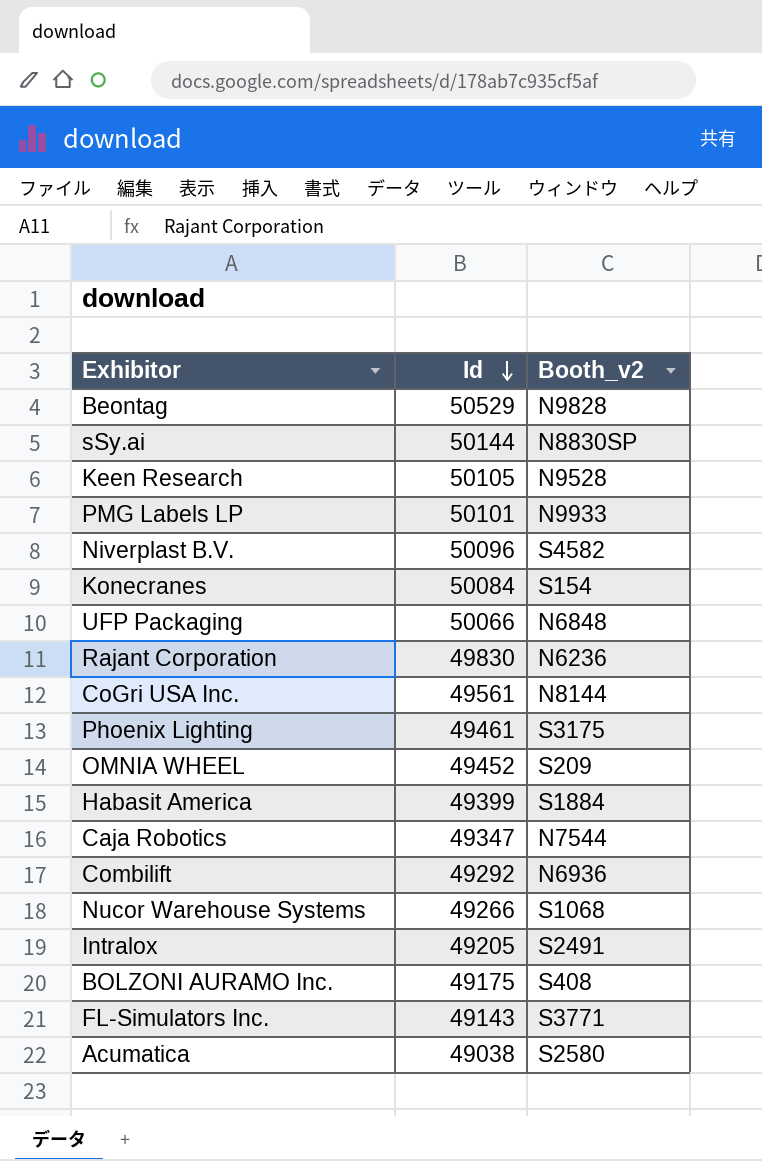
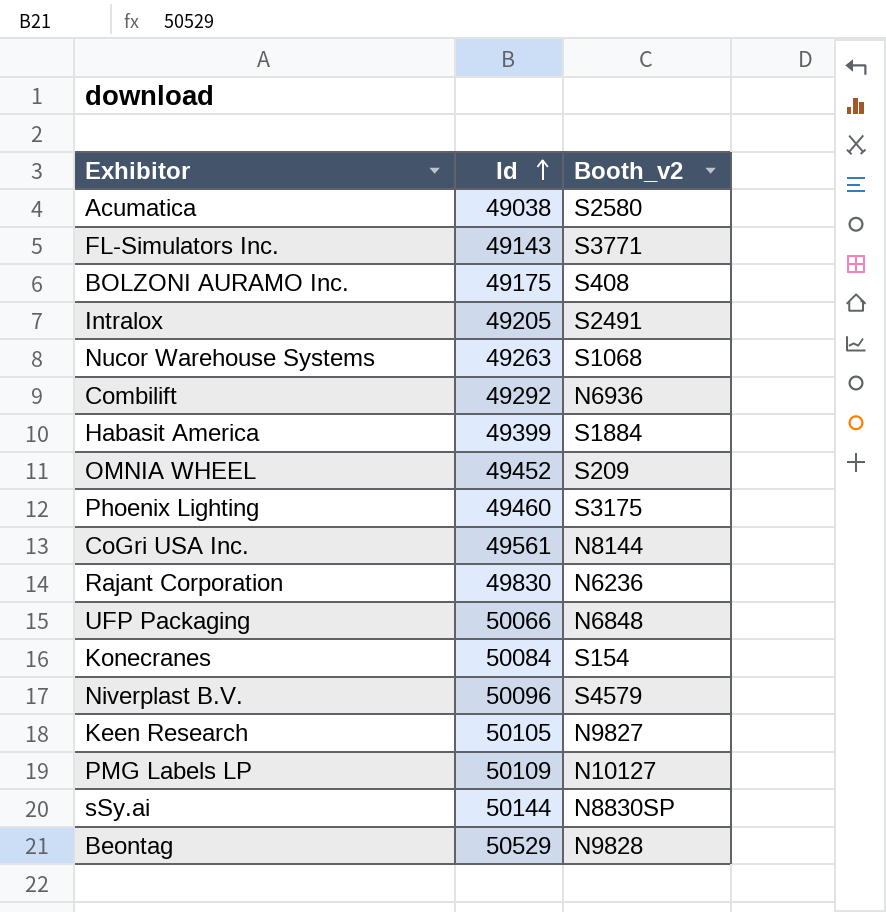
row order: Id descending -> Id ascending
row Caja Robotics: 49347 | N7544 -> none
Nucor Warehouse Systems | Id: 49266 -> 49263
Phoenix Lighting | Id: 49461 -> 49460
Niverplast B.V. | Booth_v2: S4582 -> S4579
Keen Research | Booth_v2: N9528 -> N9827
PMG Labels LP | Id: 50101 -> 50109
PMG Labels LP | Booth_v2: N9933 -> N10127

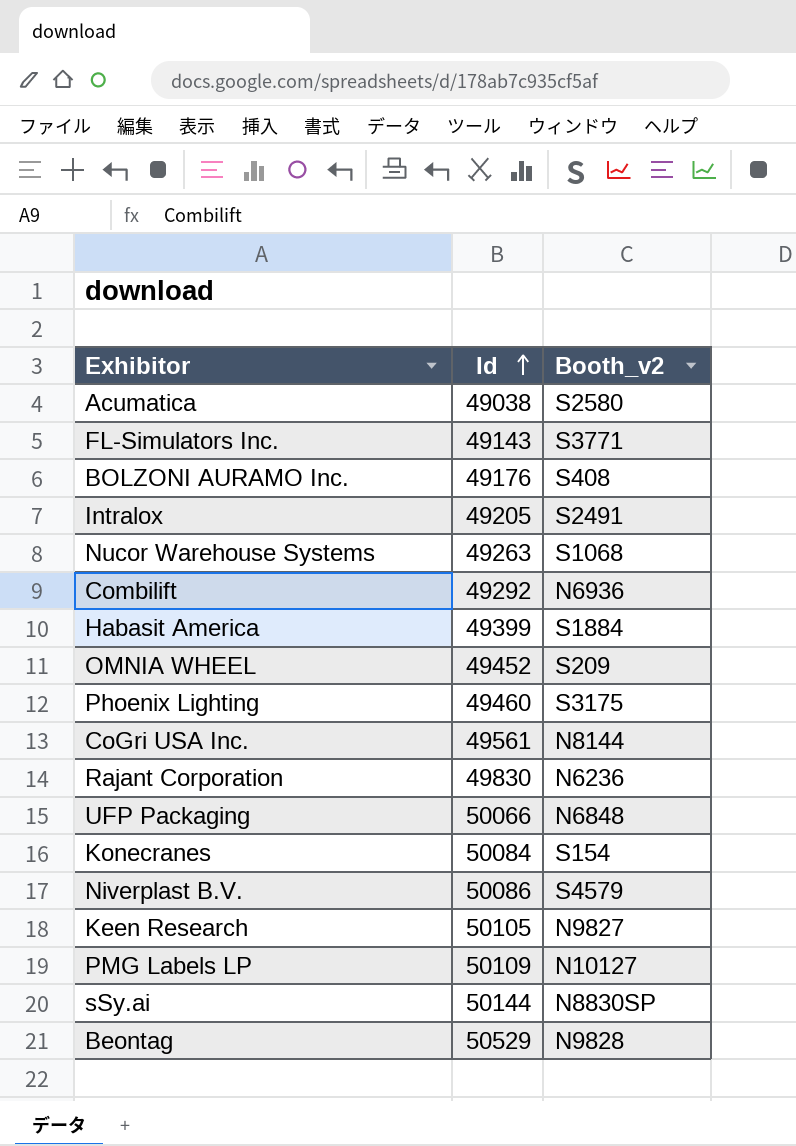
BOLZONI AURAMO Inc. | Id: 49175 -> 49176
Niverplast B.V. | Id: 50096 -> 50086

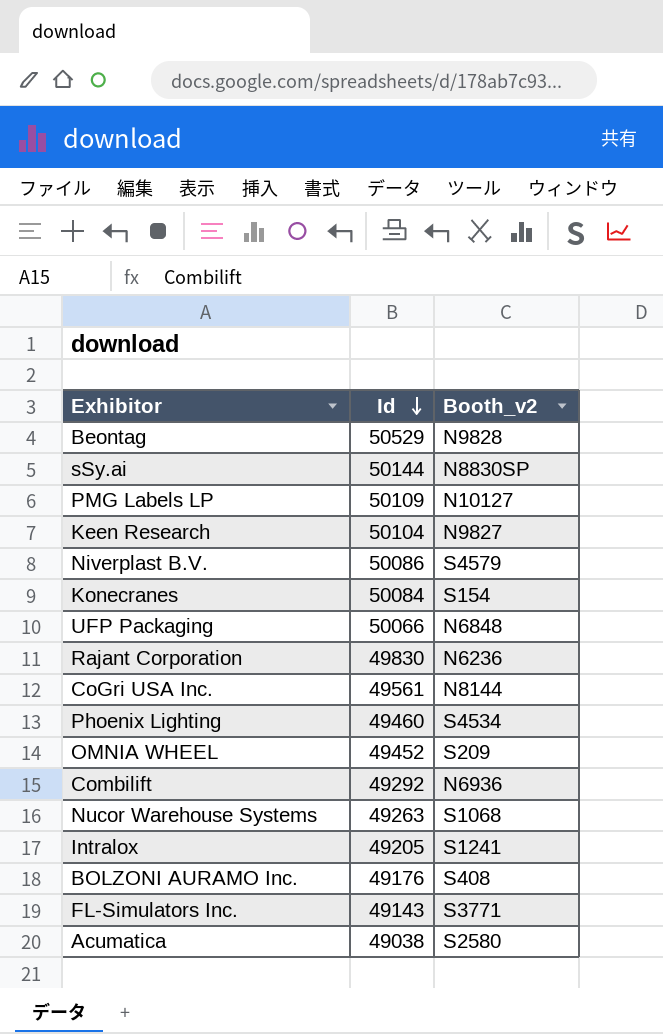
row order: Id ascending -> Id descending
row Habasit America: 49399 | S1884 -> none
Keen Research | Id: 50105 -> 50104
Phoenix Lighting | Booth_v2: S3175 -> S4534
Intralox | Booth_v2: S2491 -> S1241

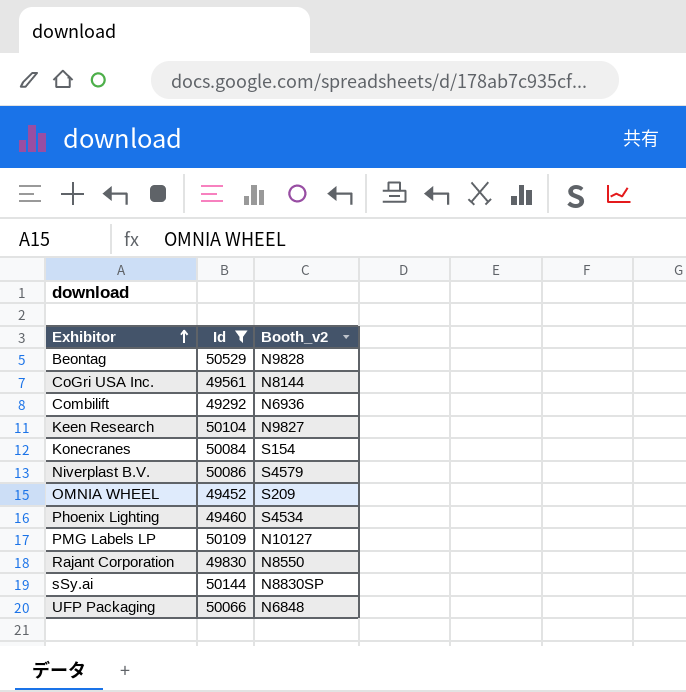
filter: none -> Id >= 49292
row order: Id descending -> Exhibitor ascending
Rajant Corporation | Booth_v2: N6236 -> N8550

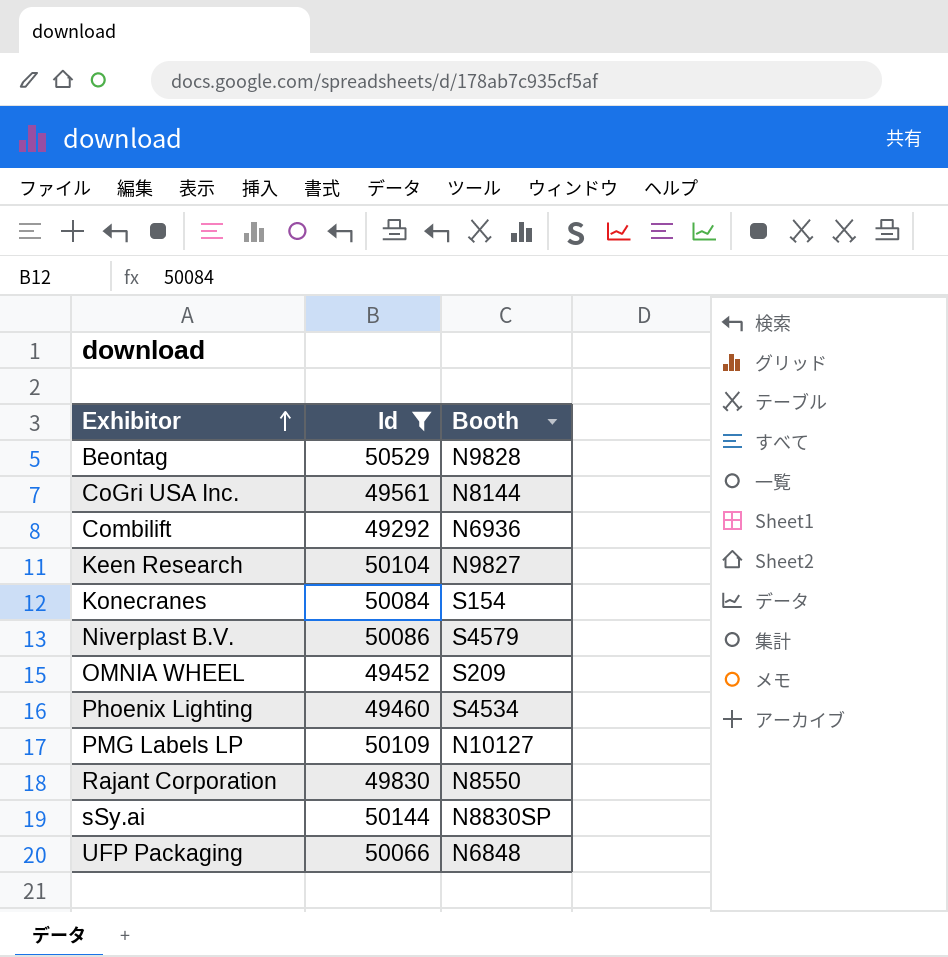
column name: Booth_v2 -> Booth

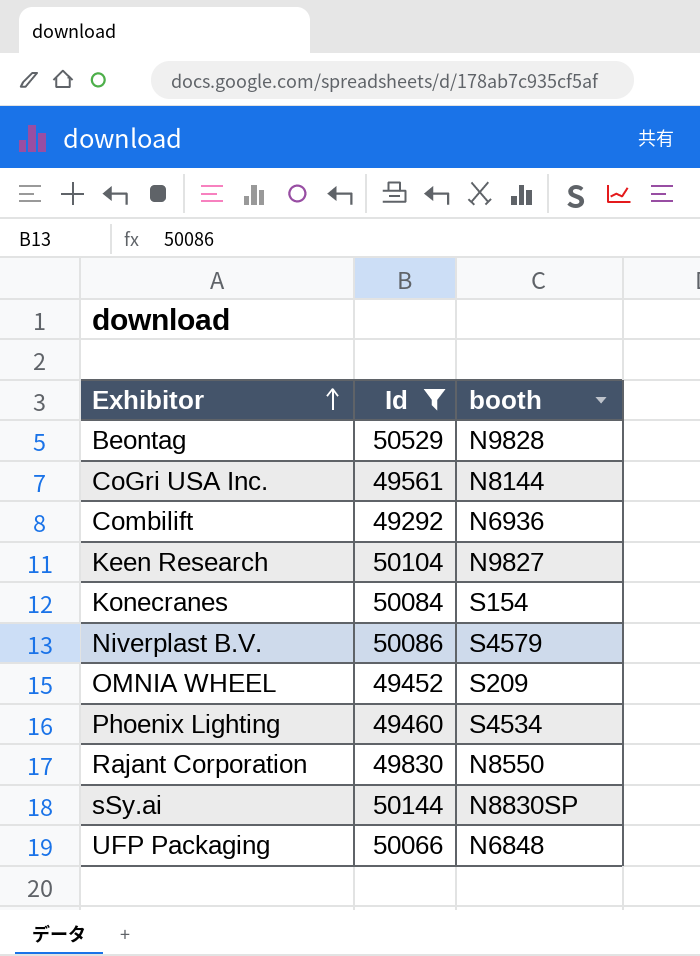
column name: Booth -> booth
row PMG Labels LP: 50109 | N10127 -> none

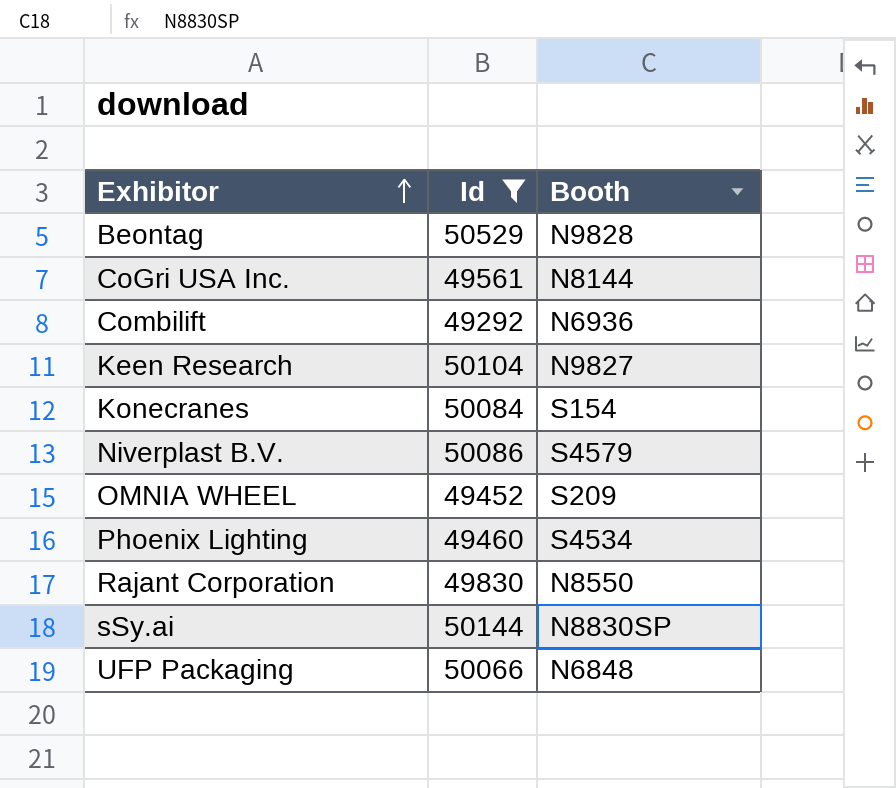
column name: booth -> Booth

